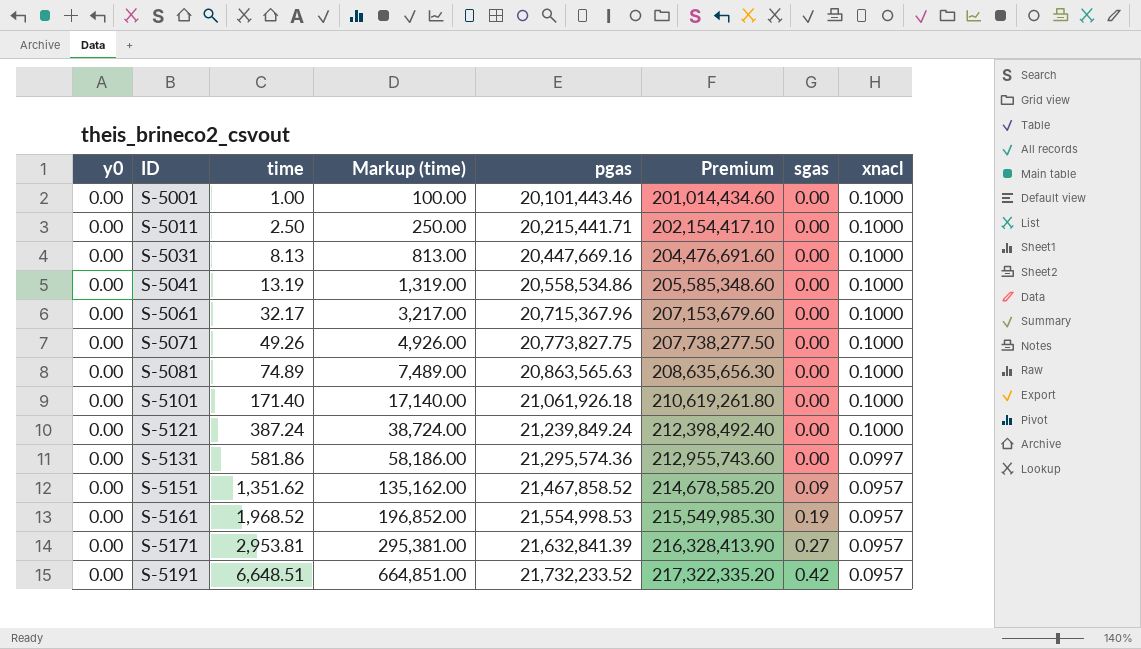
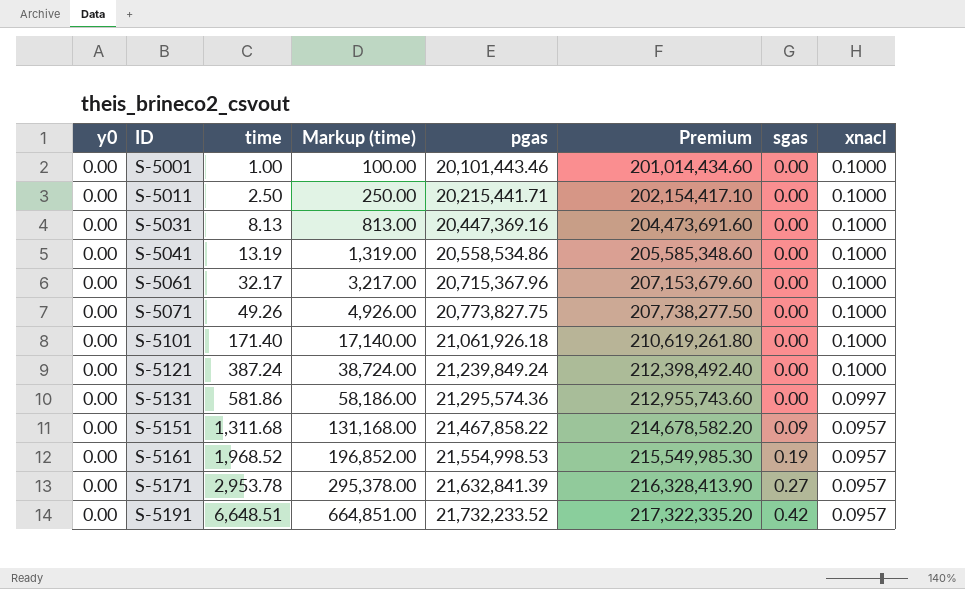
row S-5081: 0.00 | 74.89 | 7,489.00 | 20,863,565.63 | 208,635,656.30 | 0.00 | 0.1000 -> none
S-5031 | pgas: 20,447,669.16 -> 20,447,369.16
S-5031 | Premium: 204,476,691.60 -> 204,473,691.60
S-5151 | time: 1,351.62 -> 1,311.68
S-5151 | Markup (time): 135,162.00 -> 131,168.00
S-5151 | pgas: 21,467,858.52 -> 21,467,858.22
S-5151 | Premium: 214,678,585.20 -> 214,678,582.20
S-5171 | time: 2,953.81 -> 2,953.78
S-5171 | Markup (time): 295,381.00 -> 295,378.00

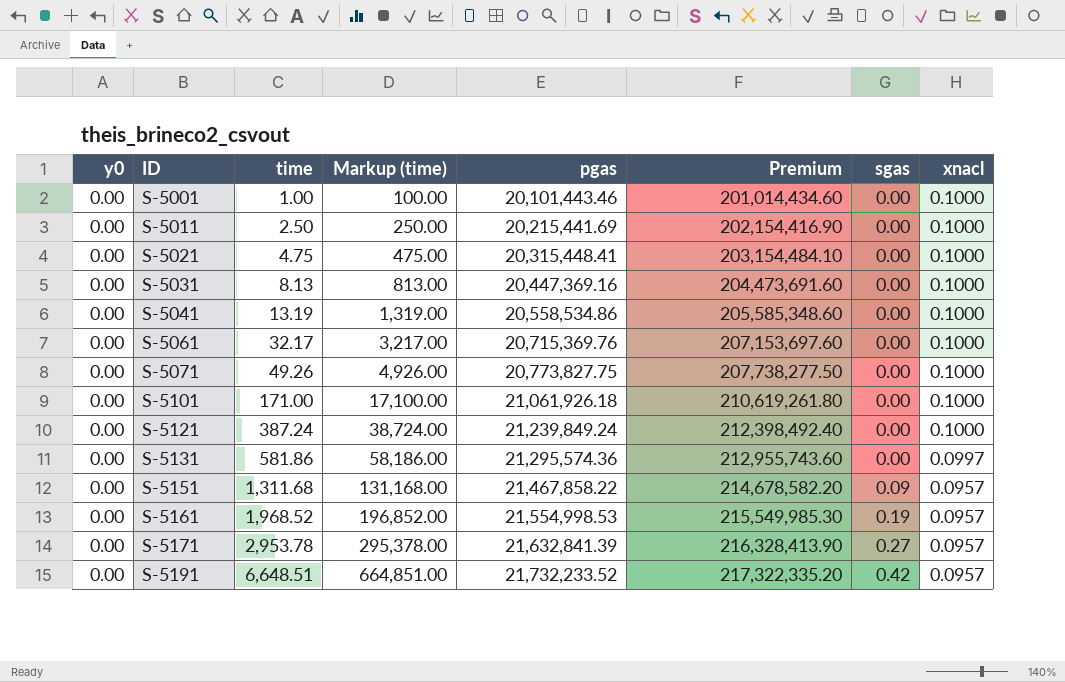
S-5011 | pgas: 20,215,441.71 -> 20,215,441.69
S-5011 | Premium: 202,154,417.10 -> 202,154,416.90
row S-5021: none -> 0.00 | 4.75 | 475.00 | 20,315,448.41 | 203,154,484.10 | 0.00 | 0.1000
S-5061 | pgas: 20,715,367.96 -> 20,715,369.76
S-5061 | Premium: 207,153,679.60 -> 207,153,697.60
S-5101 | time: 171.40 -> 171.00
S-5101 | Markup (time): 17,140.00 -> 17,100.00

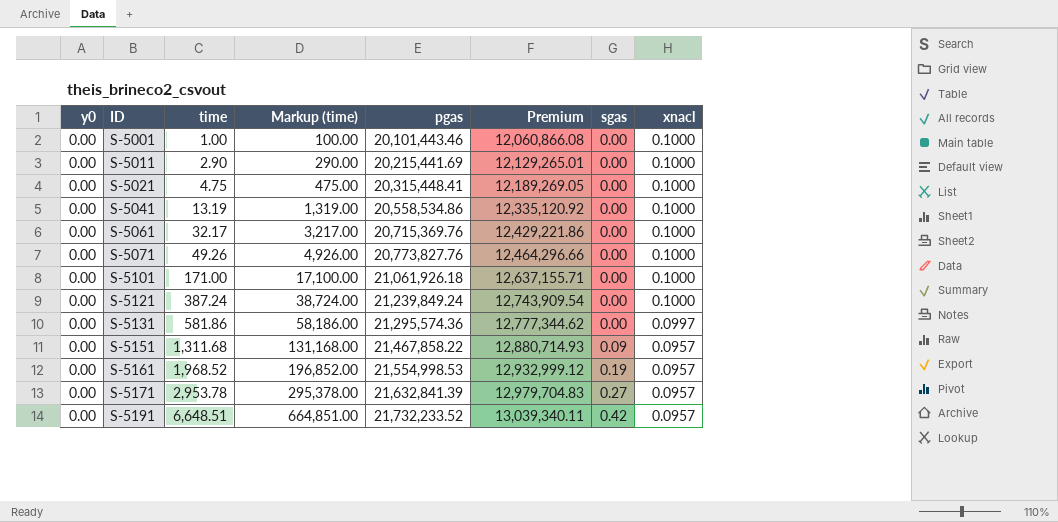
column Premium | formula: [pgas] * 10 -> [pgas] * 0.6
row S-5031: 0.00 | 8.13 | 813.00 | 20,447,369.16 | 204,473,691.60 | 0.00 | 0.1000 -> none
S-5011 | time: 2.50 -> 2.90
S-5011 | Markup (time): 250.00 -> 290.00
S-5071 | pgas: 20,773,827.75 -> 20,773,827.76

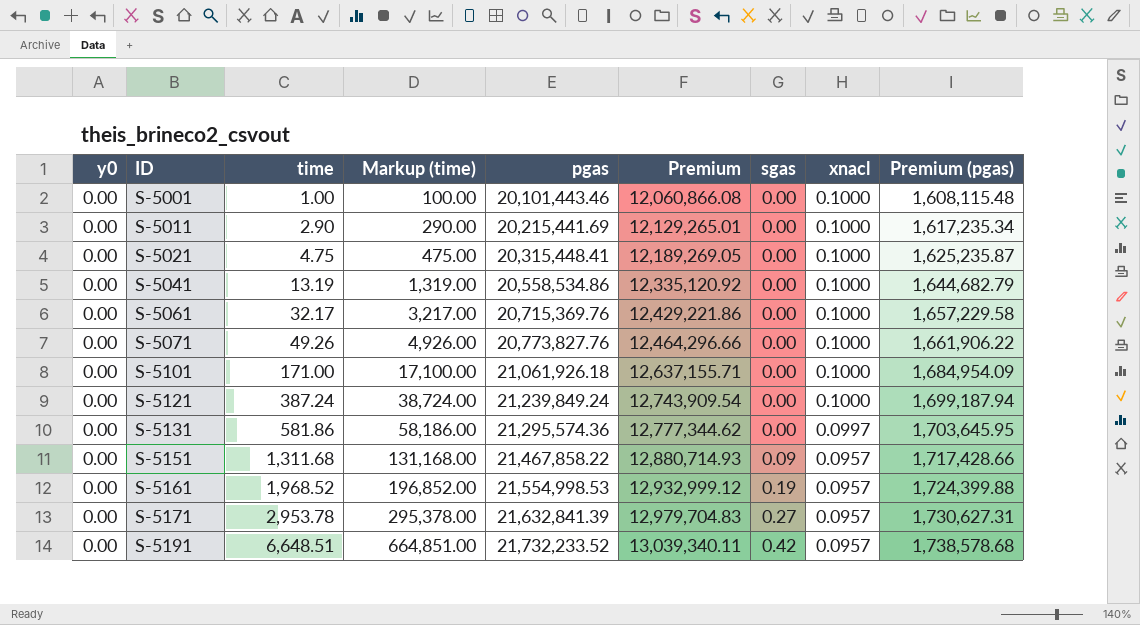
column Premium (pgas) | formula: none -> [pgas] * 0.08

